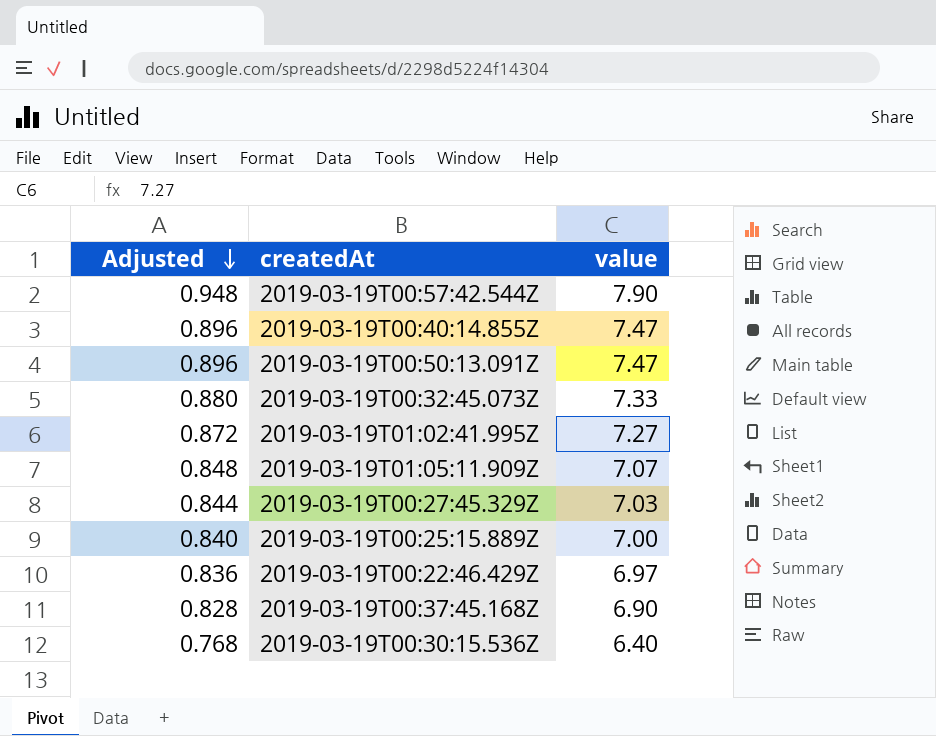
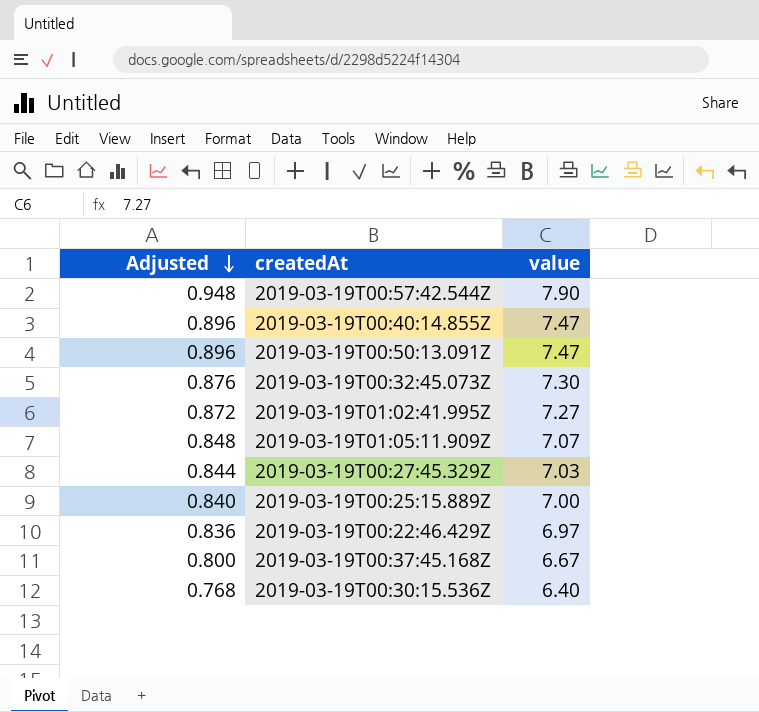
2019-03-19T00:32:45.073Z | Adjusted: 0.880 -> 0.876
2019-03-19T00:32:45.073Z | value: 7.33 -> 7.30
2019-03-19T00:37:45.168Z | Adjusted: 0.828 -> 0.800
2019-03-19T00:37:45.168Z | value: 6.90 -> 6.67

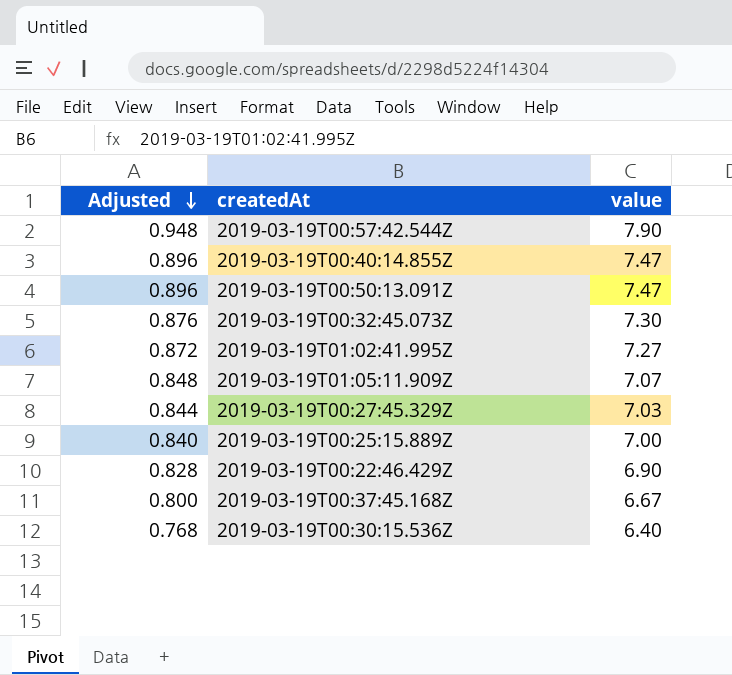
2019-03-19T00:22:46.429Z | Adjusted: 0.836 -> 0.828
2019-03-19T00:22:46.429Z | value: 6.97 -> 6.90

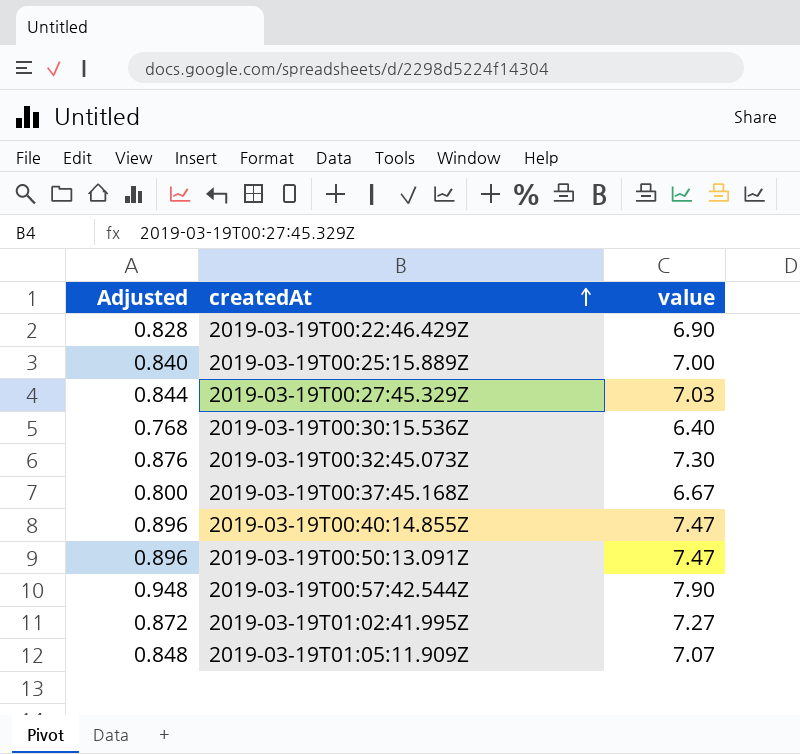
row order: Adjusted descending -> createdAt ascending

